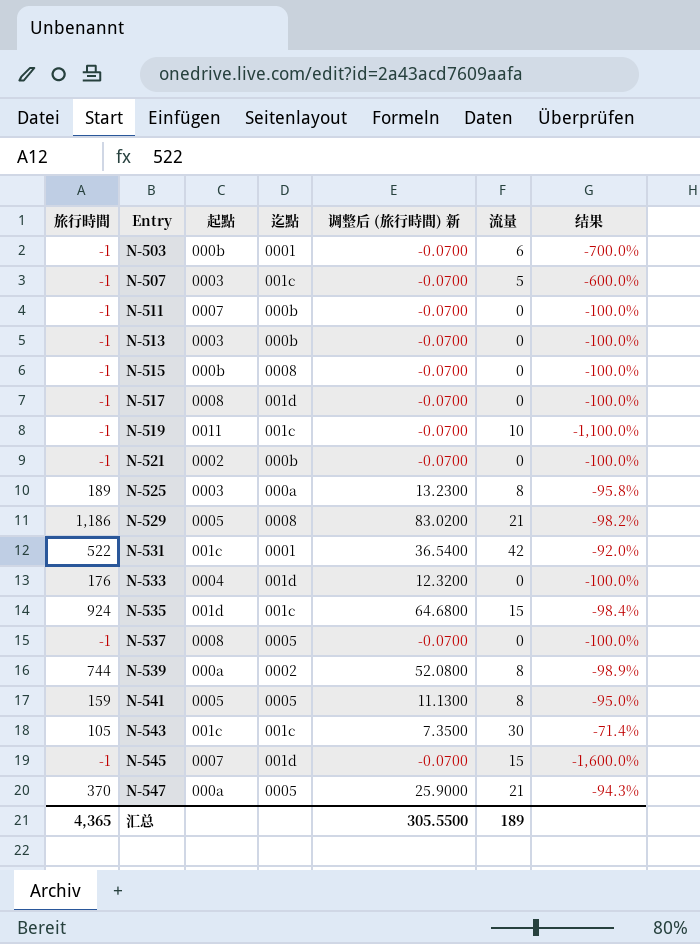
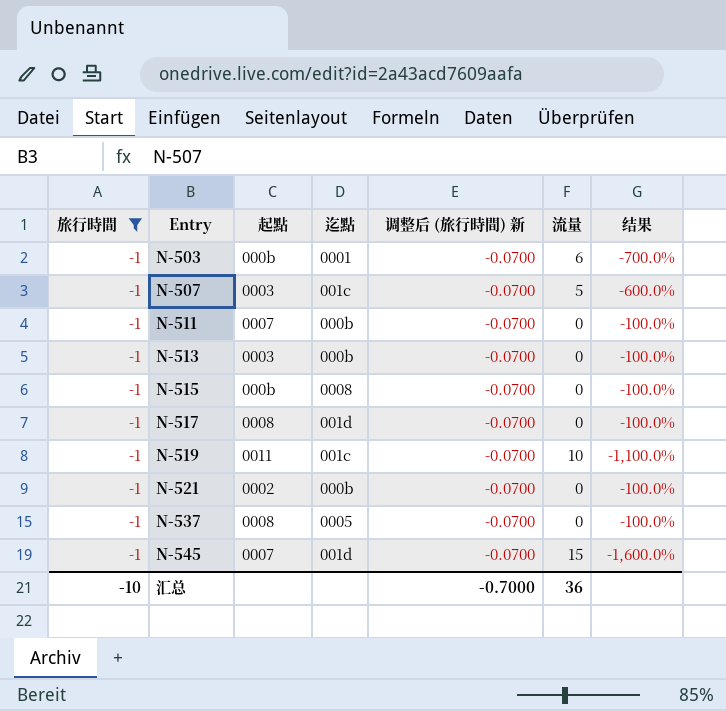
filter: none -> 旅行時間 = -1
汇总 | 旅行時間: 4,365 -> -10
汇总 | 调整后 (旅行時間) 新: 305.5500 -> -0.7000
汇总 | 流量: 189 -> 36

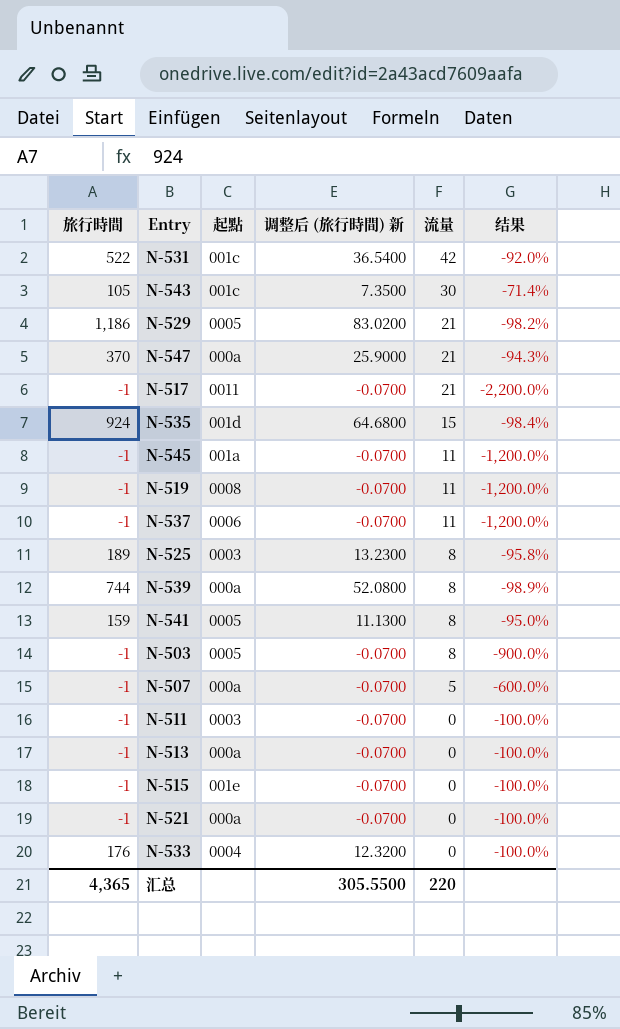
filter: 旅行時間 = -1 -> none
row order: Entry ascending -> 流量 descending
column 迄點 | position: 4 -> none
N-517 | 起點: 0008 -> 0011
N-517 | 流量: 0 -> 21
N-517 | 结果: -100.0% -> -2,200.0%
N-545 | 起點: 0007 -> 001a
N-545 | 流量: 15 -> 11
N-545 | 结果: -1,600.0% -> -1,200.0%
N-519 | 起點: 0011 -> 0008
N-519 | 流量: 10 -> 11
N-519 | 结果: -1,100.0% -> -1,200.0%
N-537 | 起點: 0008 -> 0006
N-537 | 流量: 0 -> 11
N-537 | 结果: -100.0% -> -1,200.0%
N-503 | 起點: 000b -> 0005
N-503 | 流量: 6 -> 8
N-503 | 结果: -700.0% -> -900.0%
N-507 | 起點: 0003 -> 000a
N-511 | 起點: 0007 -> 0003
N-513 | 起點: 0003 -> 000a
N-515 | 起點: 000b -> 001e
N-521 | 起點: 0002 -> 000a
汇总 | 旅行時間: -10 -> 4,365
汇总 | 调整后 (旅行時間) 新: -0.7000 -> 305.5500
汇总 | 流量: 36 -> 220

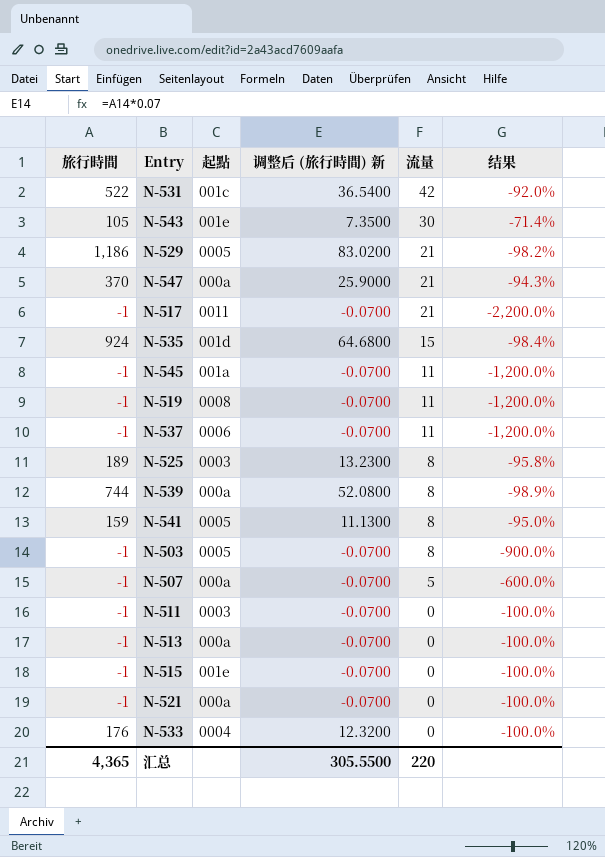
N-543 | 起點: 001c -> 001e

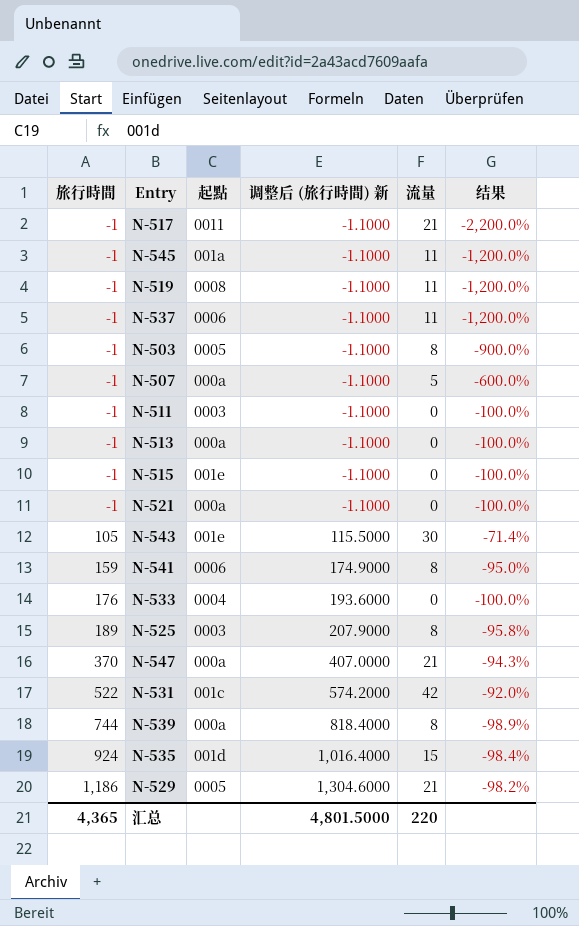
row order: 流量 descending -> 旅行時間 ascending
column 调整后 (旅行時間) 新 | formula: [旅行時間] * 0.07 -> [旅行時間] * 1.1
N-541 | 起點: 0005 -> 0006
汇总 | 调整后 (旅行時間) 新: 305.5500 -> 4,801.5000

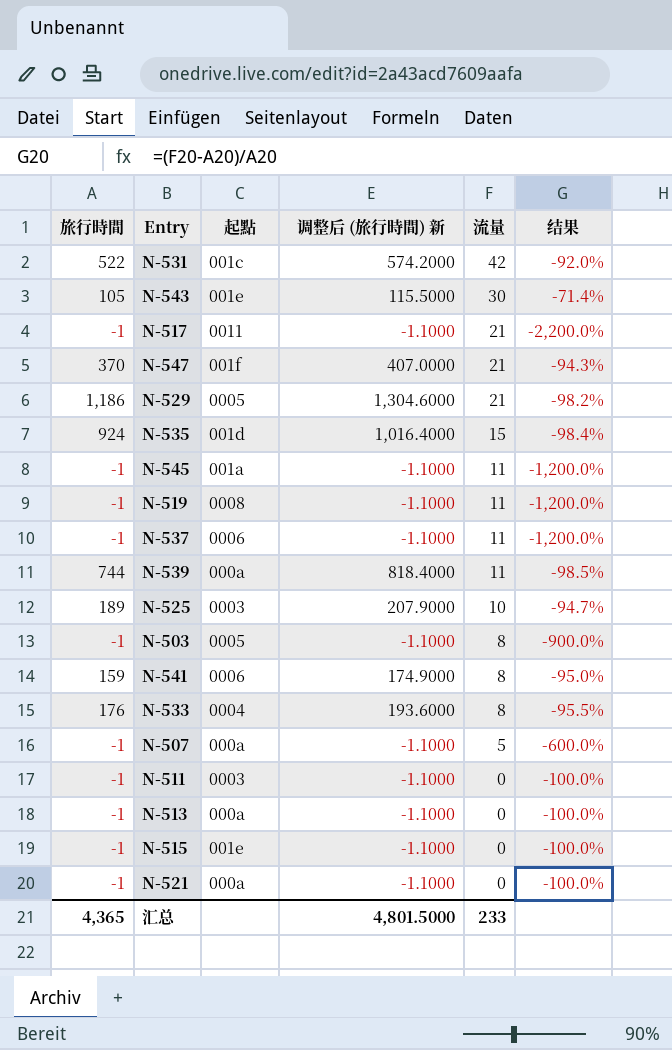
row order: 旅行時間 ascending -> 流量 descending
N-547 | 起點: 000a -> 001f
N-539 | 流量: 8 -> 11
N-539 | 结果: -98.9% -> -98.5%
N-525 | 流量: 8 -> 10
N-525 | 结果: -95.8% -> -94.7%
N-533 | 流量: 0 -> 8
N-533 | 结果: -100.0% -> -95.5%
汇总 | 流量: 220 -> 233

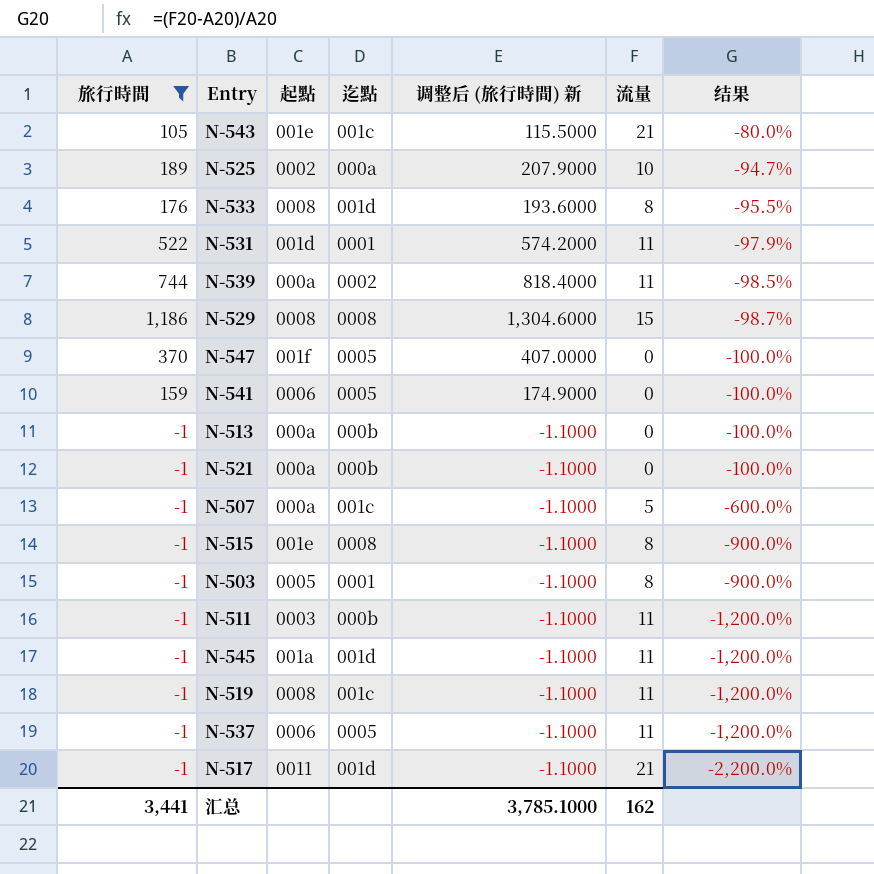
filter: none -> 旅行時間 != 924
row order: 流量 descending -> 结果 descending
column 迄點 | position: none -> 4
N-543 | 流量: 30 -> 21
N-543 | 结果: -71.4% -> -80.0%
N-525 | 起點: 0003 -> 0002
N-533 | 起點: 0004 -> 0008
N-531 | 起點: 001c -> 001d
N-531 | 流量: 42 -> 11
N-531 | 结果: -92.0% -> -97.9%
N-529 | 起點: 0005 -> 0008
N-529 | 流量: 21 -> 15
N-529 | 结果: -98.2% -> -98.7%
N-547 | 流量: 21 -> 0
N-547 | 结果: -94.3% -> -100.0%
N-541 | 流量: 8 -> 0
N-541 | 结果: -95.0% -> -100.0%
N-515 | 流量: 0 -> 8
N-515 | 结果: -100.0% -> -900.0%
N-511 | 流量: 0 -> 11
N-511 | 结果: -100.0% -> -1,200.0%
汇总 | 旅行時間: 4,365 -> 3,441
汇总 | 调整后 (旅行時間) 新: 4,801.5000 -> 3,785.1000
汇总 | 流量: 233 -> 162

